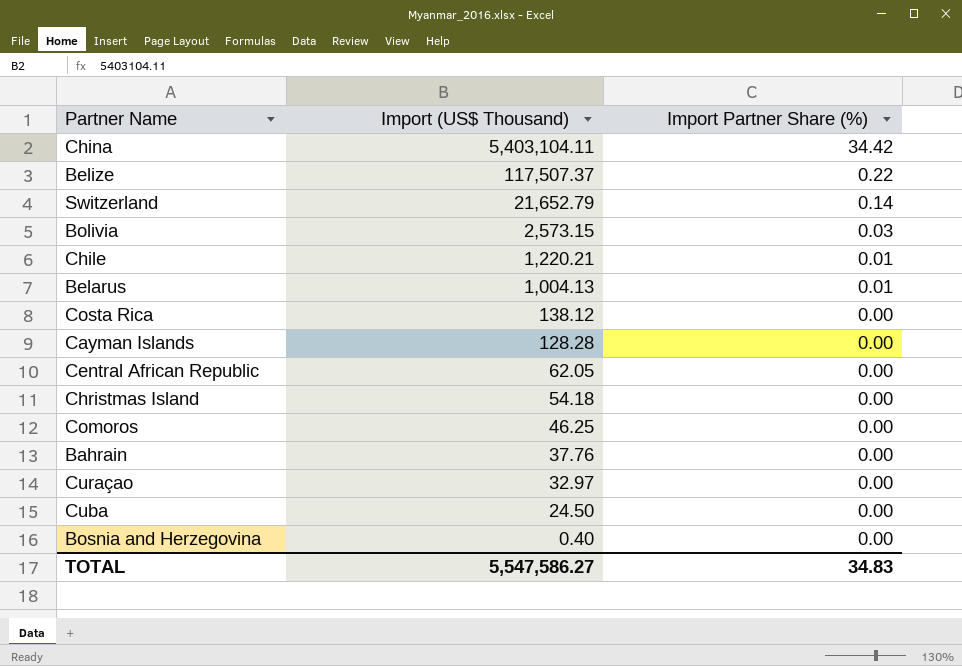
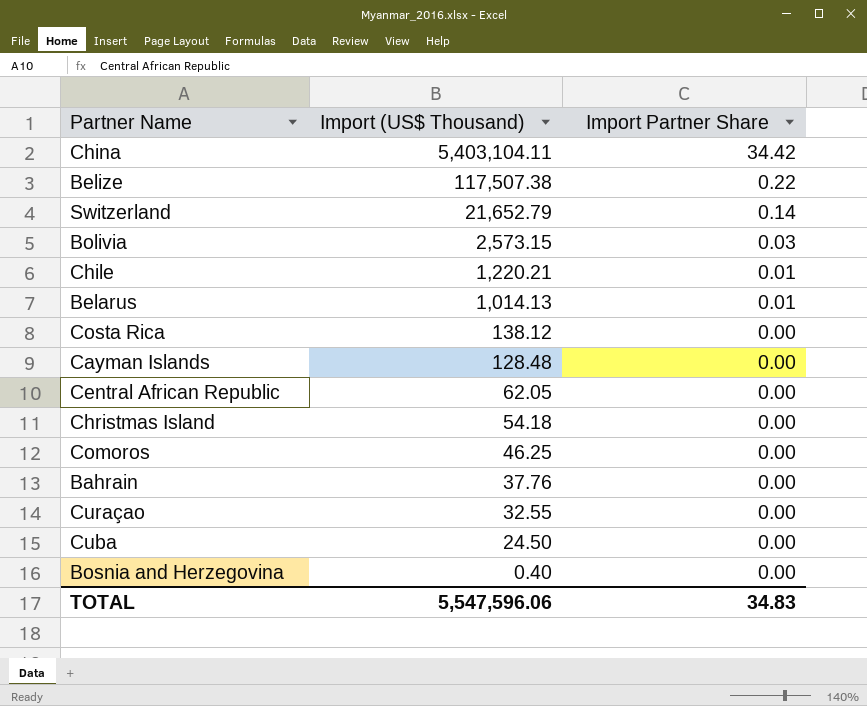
column name: Import Partner Share (%) -> Import Partner Share
Belize | Import (US$ Thousand): 117,507.37 -> 117,507.38
Belarus | Import (US$ Thousand): 1,004.13 -> 1,014.13
Cayman Islands | Import (US$ Thousand): 128.28 -> 128.48
Curaçao | Import (US$ Thousand): 32.97 -> 32.55
TOTAL | Import (US$ Thousand): 5,547,586.27 -> 5,547,596.06

